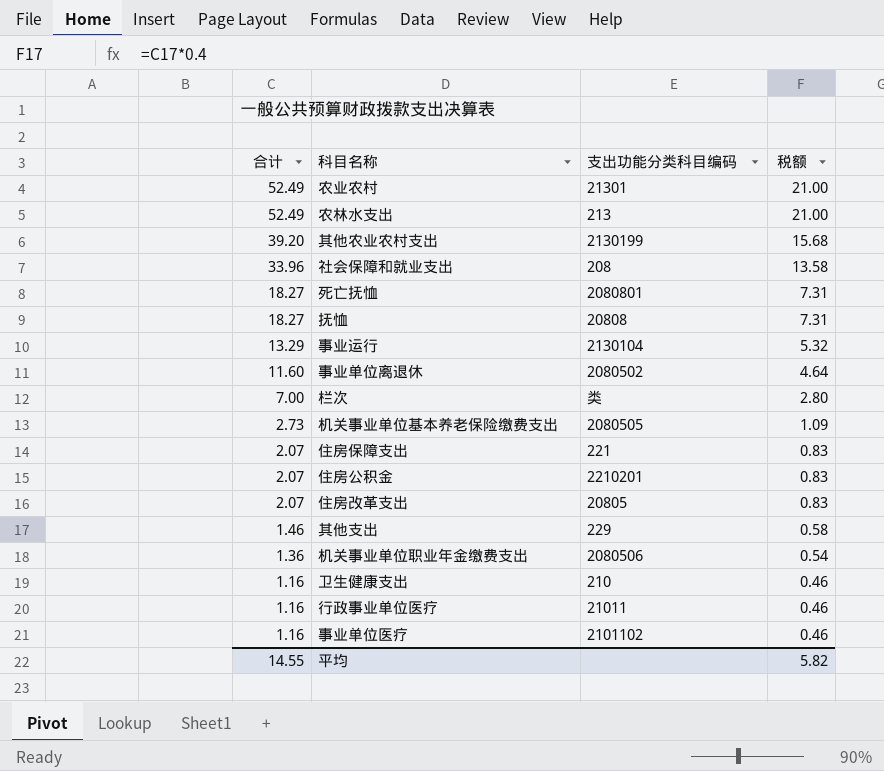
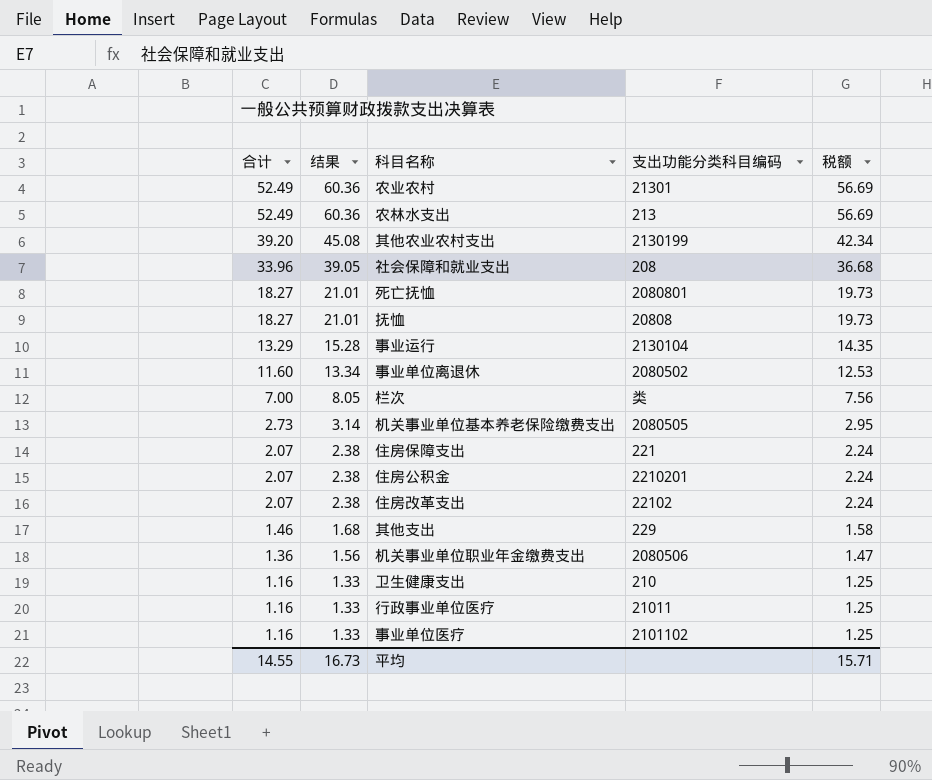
column 结果 | formula: none -> [合计] * 1.15
column 税额 | formula: [合计] * 0.4 -> [合计] * 1.08
住房改革支出 | 支出功能分类科目编码: 20805 -> 22102
平均 | 税额: 5.82 -> 15.71

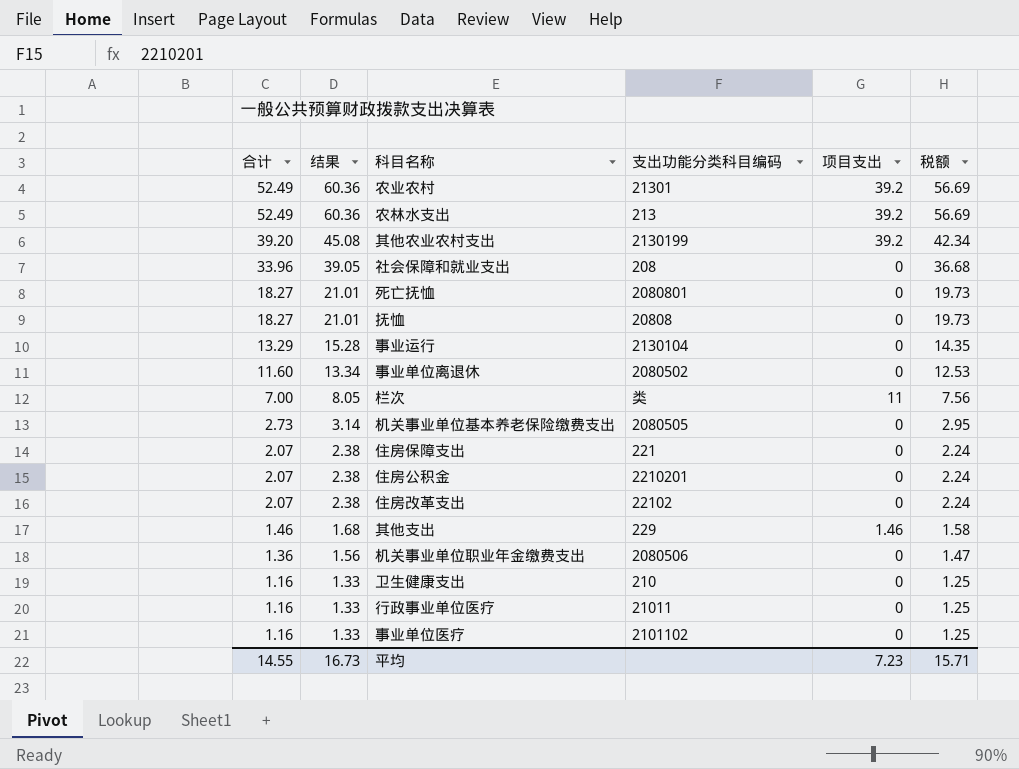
column 项目支出 | position: none -> 5

